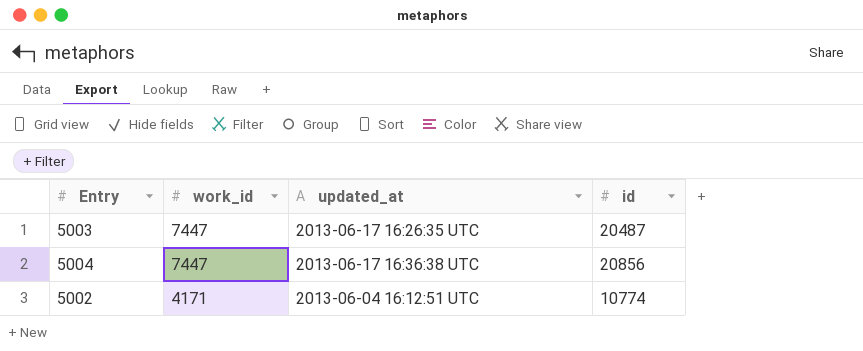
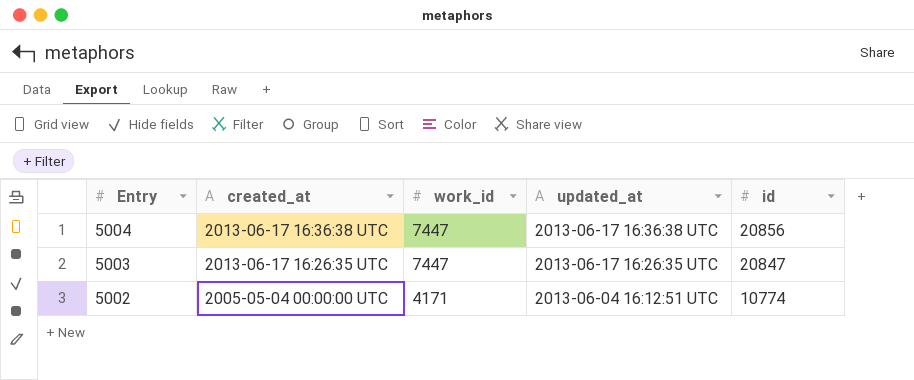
row order: work_id descending -> Entry descending
column created_at | position: none -> 2
5003 | id: 20487 -> 20847

